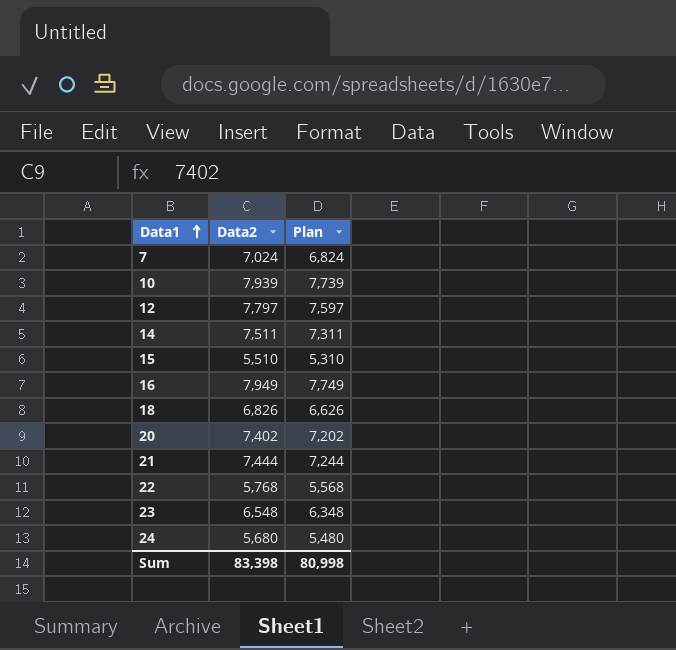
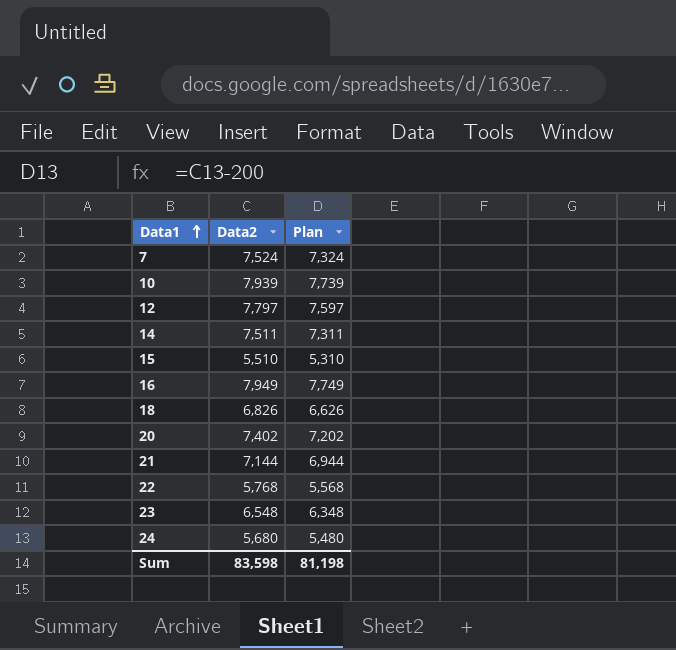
7 | Data2: 7,024 -> 7,524
7 | Plan: 6,824 -> 7,324
21 | Data2: 7,444 -> 7,144
21 | Plan: 7,244 -> 6,944
Sum | Data2: 83,398 -> 83,598
Sum | Plan: 80,998 -> 81,198

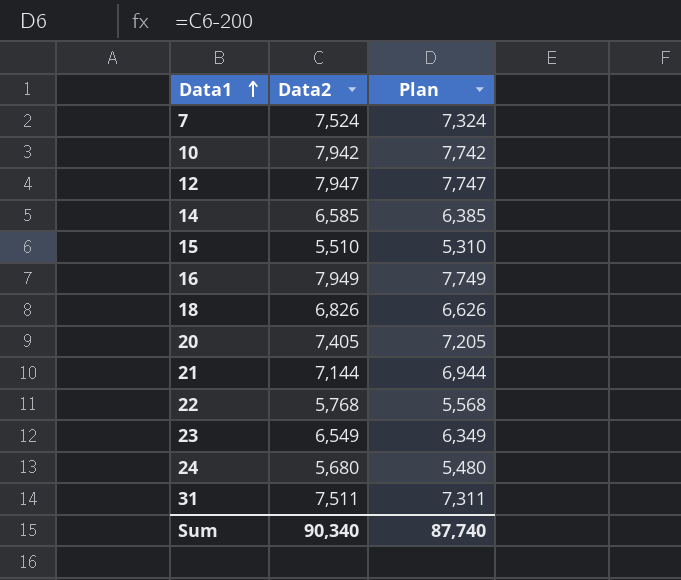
10 | Data2: 7,939 -> 7,942
10 | Plan: 7,739 -> 7,742
12 | Data2: 7,797 -> 7,947
12 | Plan: 7,597 -> 7,747
14 | Data2: 7,511 -> 6,585
14 | Plan: 7,311 -> 6,385
20 | Data2: 7,402 -> 7,405
20 | Plan: 7,202 -> 7,205
23 | Data2: 6,548 -> 6,549
23 | Plan: 6,348 -> 6,349
row 31: none -> 7,511 | 7,311
Sum | Data2: 83,598 -> 90,340
Sum | Plan: 81,198 -> 87,740

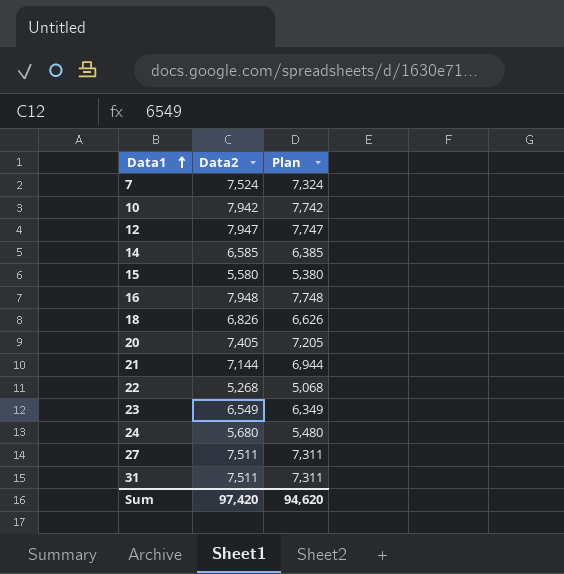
15 | Data2: 5,510 -> 5,580
15 | Plan: 5,310 -> 5,380
16 | Data2: 7,949 -> 7,948
16 | Plan: 7,749 -> 7,748
22 | Data2: 5,768 -> 5,268
22 | Plan: 5,568 -> 5,068
row 27: none -> 7,511 | 7,311
Sum | Data2: 90,340 -> 97,420
Sum | Plan: 87,740 -> 94,620

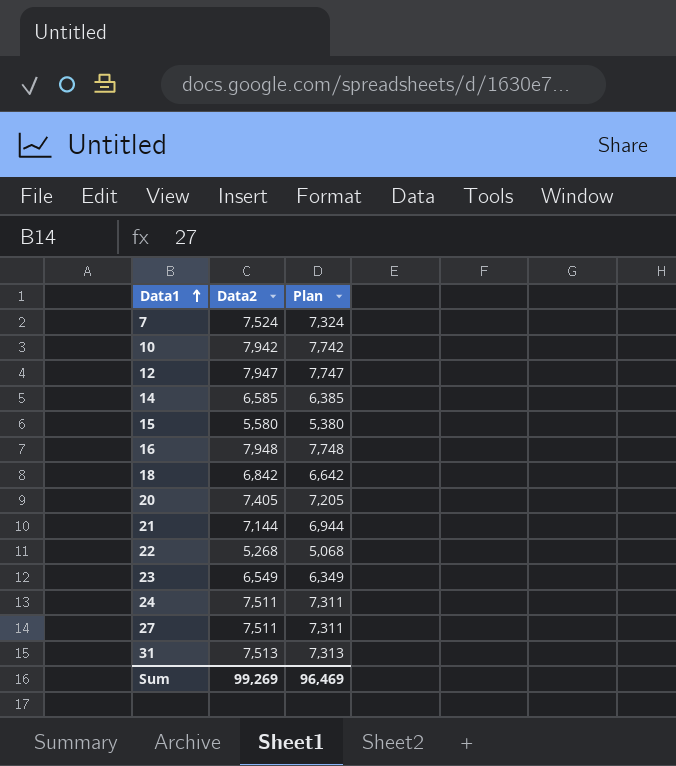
18 | Data2: 6,826 -> 6,842
18 | Plan: 6,626 -> 6,642
24 | Data2: 5,680 -> 7,511
24 | Plan: 5,480 -> 7,311
31 | Data2: 7,511 -> 7,513
31 | Plan: 7,311 -> 7,313
Sum | Data2: 97,420 -> 99,269
Sum | Plan: 94,620 -> 96,469

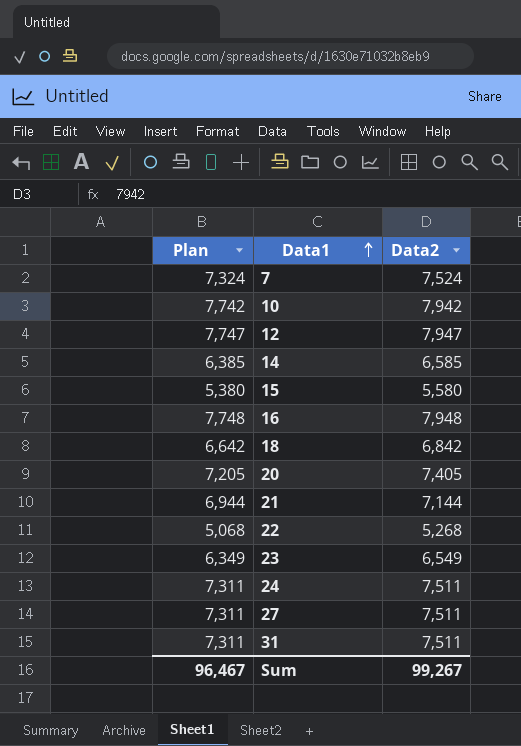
column Plan | position: 3 -> 1
31 | Plan: 7,313 -> 7,311
31 | Data2: 7,513 -> 7,511
Sum | Plan: 96,469 -> 96,467
Sum | Data2: 99,269 -> 99,267

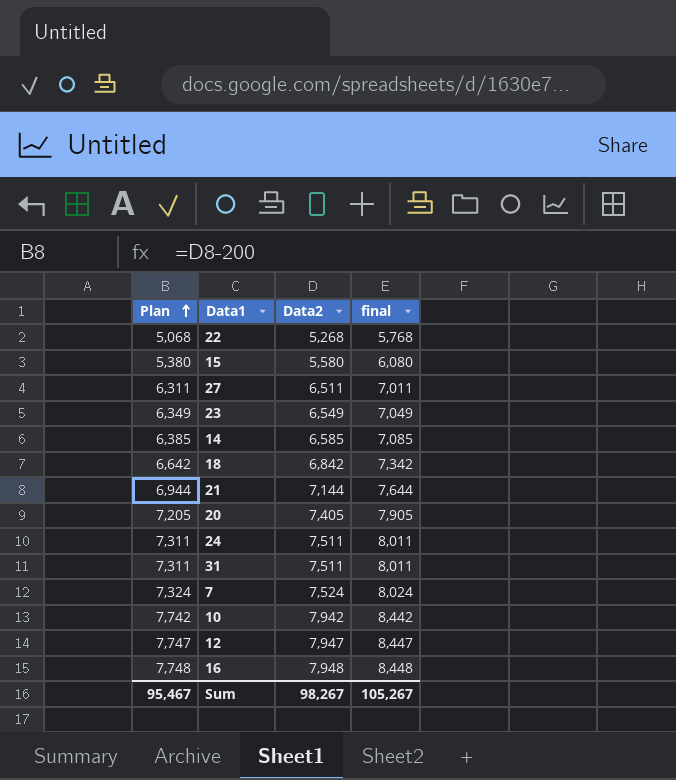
row order: Data1 ascending -> Plan ascending
column final | formula: none -> [Data2] + 500
27 | Plan: 7,311 -> 6,311
27 | Data2: 7,511 -> 6,511
Sum | Plan: 96,467 -> 95,467
Sum | Data2: 99,267 -> 98,267

